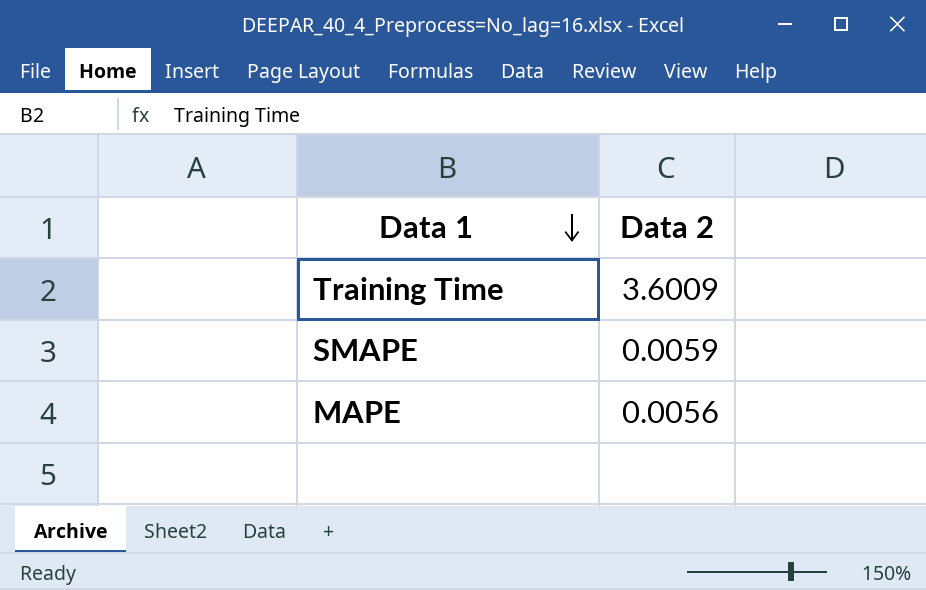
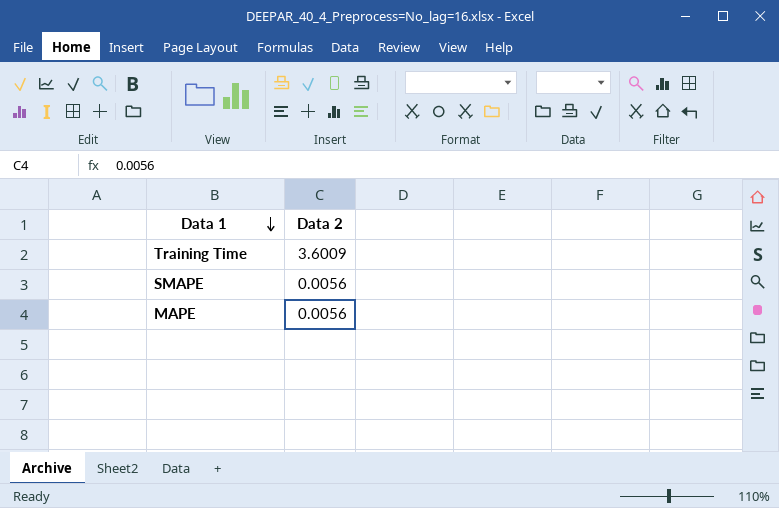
SMAPE | Data 2: 0.0059 -> 0.0056

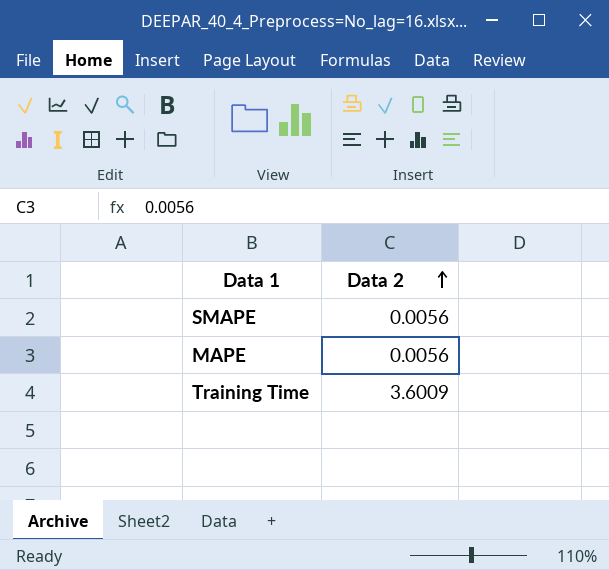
row order: Data 1 descending -> Data 2 ascending

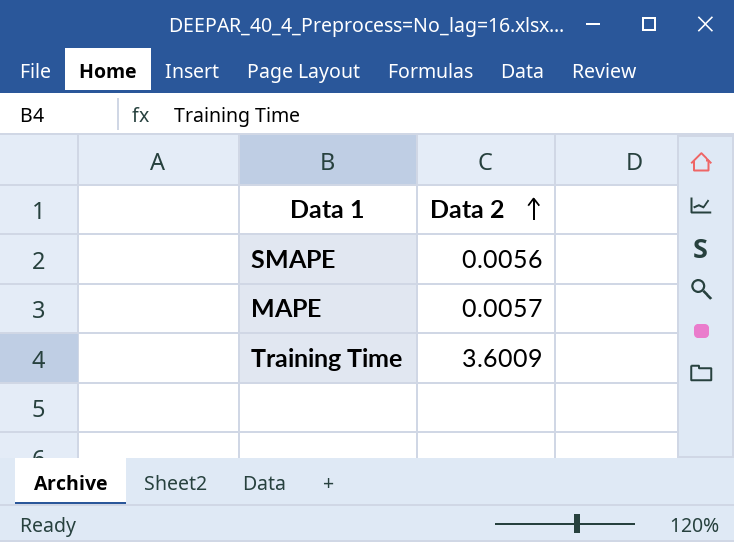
MAPE | Data 2: 0.0056 -> 0.0057

